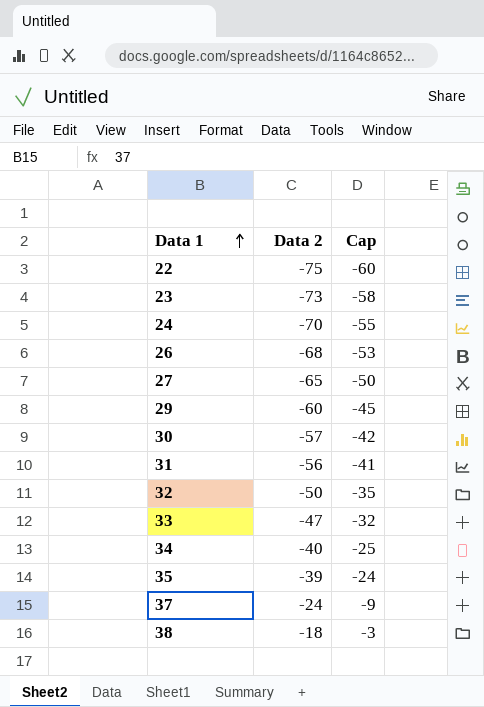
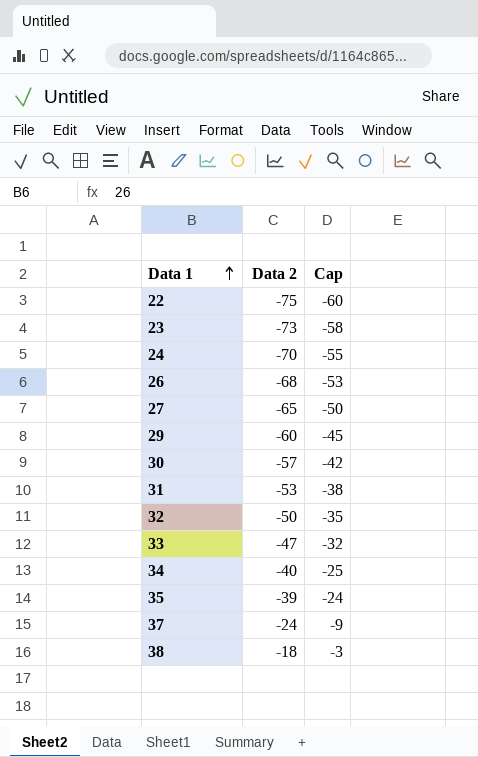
31 | Data 2: -56 -> -53
31 | Cap: -41 -> -38

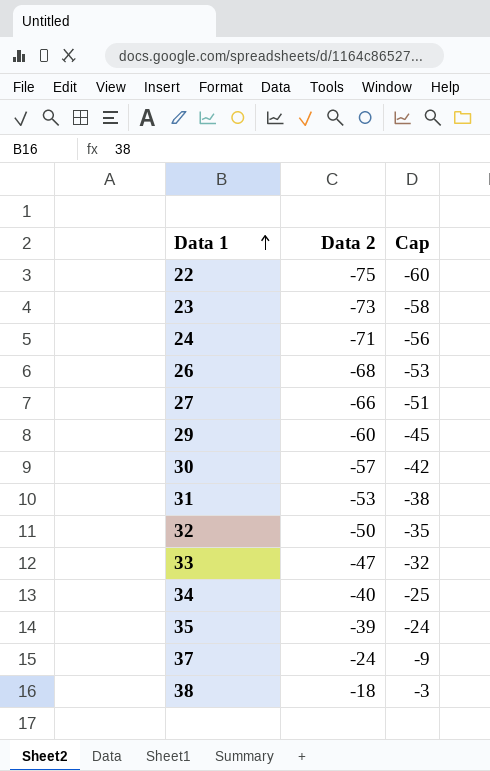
24 | Data 2: -70 -> -71
24 | Cap: -55 -> -56
27 | Data 2: -65 -> -66
27 | Cap: -50 -> -51

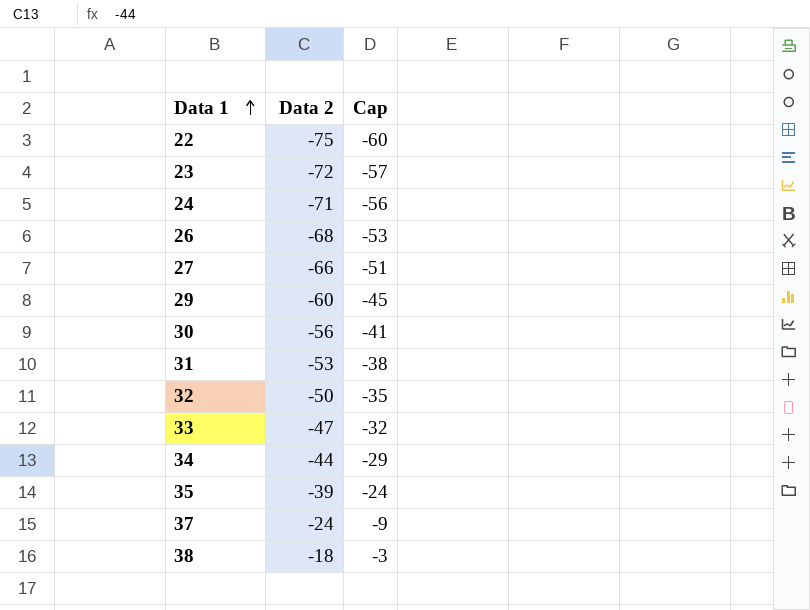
23 | Data 2: -73 -> -72
23 | Cap: -58 -> -57
30 | Data 2: -57 -> -56
30 | Cap: -42 -> -41
34 | Data 2: -40 -> -44
34 | Cap: -25 -> -29

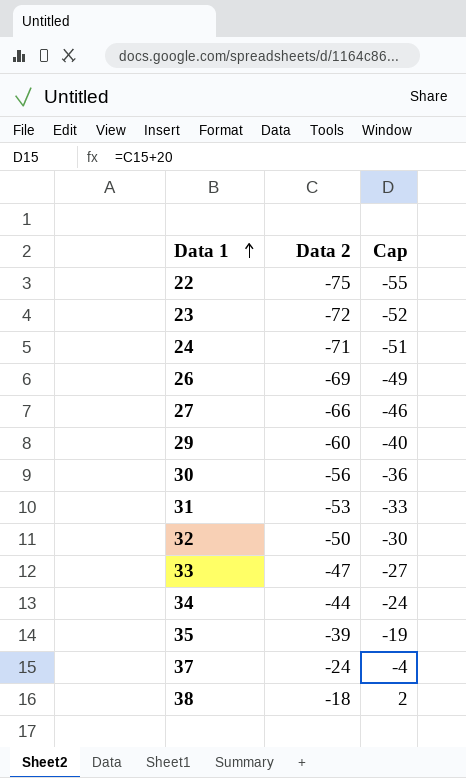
column Cap | formula: [Data 2] + 15 -> [Data 2] + 20
26 | Data 2: -68 -> -69

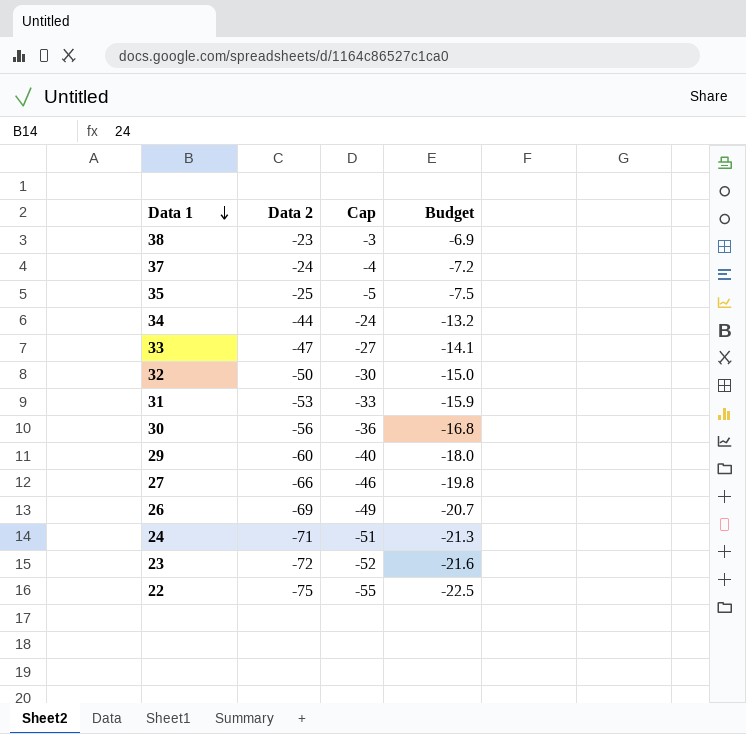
row order: Data 1 ascending -> Data 1 descending
column Budget | formula: none -> [Data 2] * 0.3
38 | Data 2: -18 -> -23
38 | Cap: 2 -> -3
35 | Data 2: -39 -> -25
35 | Cap: -19 -> -5

